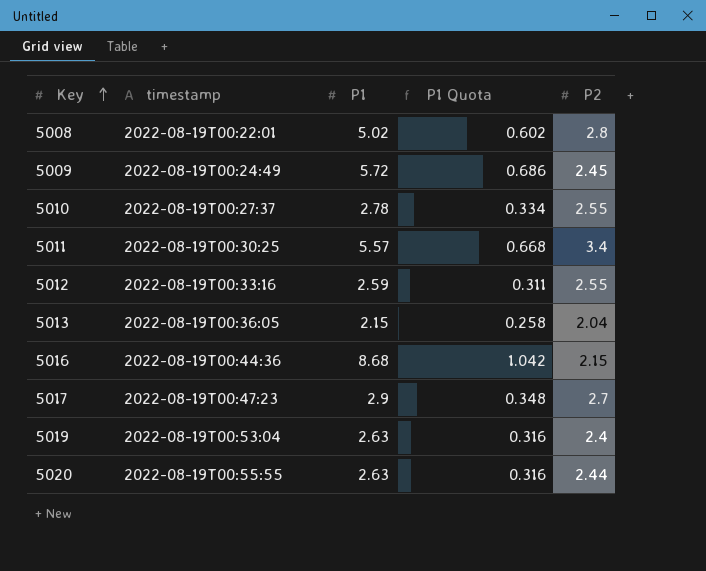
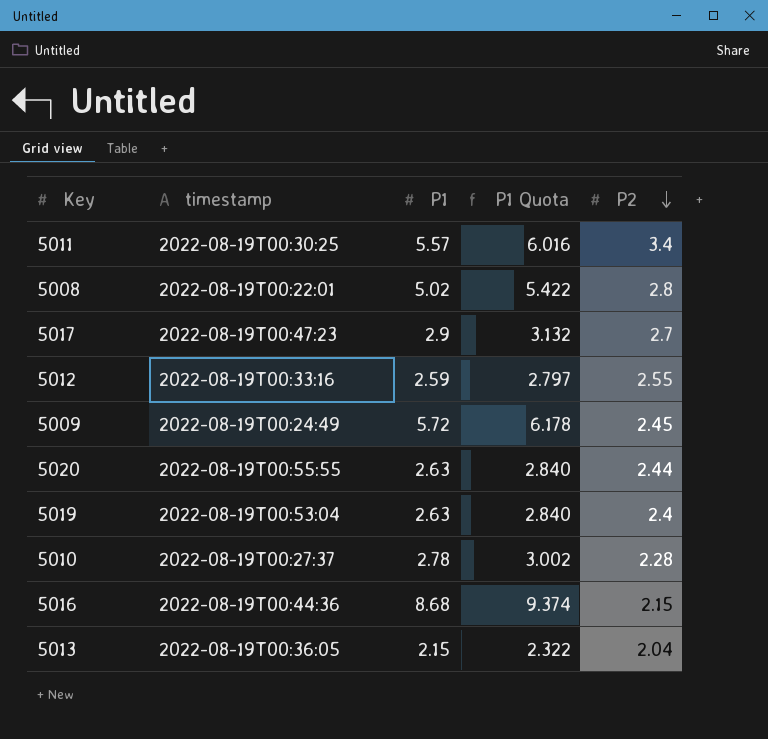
row order: Key ascending -> P2 descending
column P1 Quota | formula: [P1] * 0.12 -> [P1] * 1.08
5010 | P2: 2.55 -> 2.28

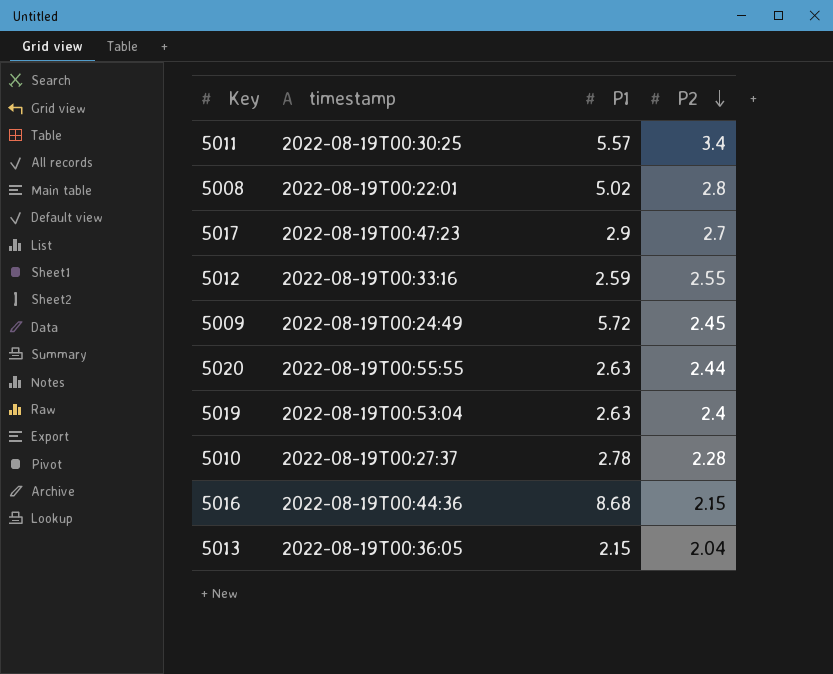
column P1 Quota | formula: [P1] * 1.08 -> none

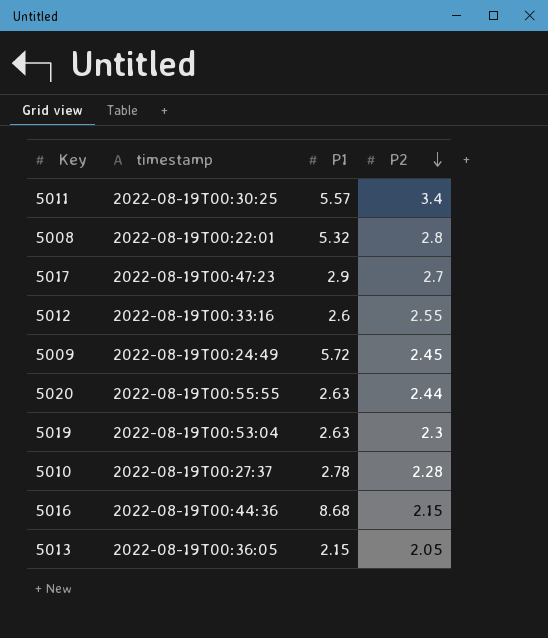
5008 | P1: 5.02 -> 5.32
5012 | P1: 2.59 -> 2.6
5019 | P2: 2.4 -> 2.3
5013 | P2: 2.04 -> 2.05

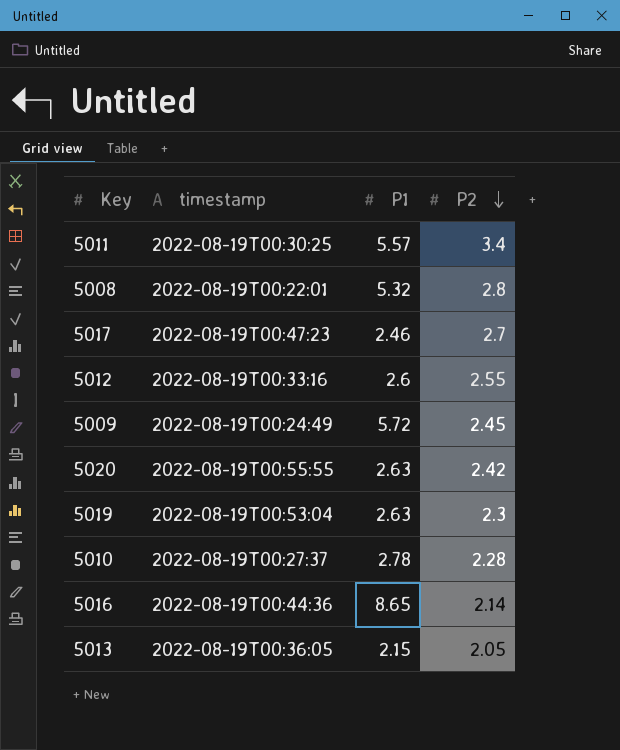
5017 | P1: 2.9 -> 2.46
5020 | P2: 2.44 -> 2.42
5016 | P1: 8.68 -> 8.65
5016 | P2: 2.15 -> 2.14

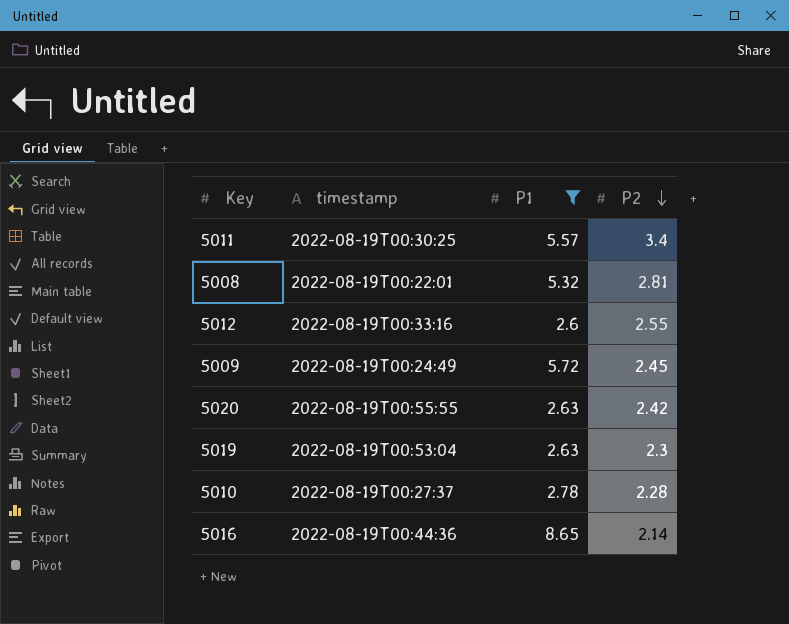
filter: none -> P1 >= 2.6
5008 | P2: 2.8 -> 2.81

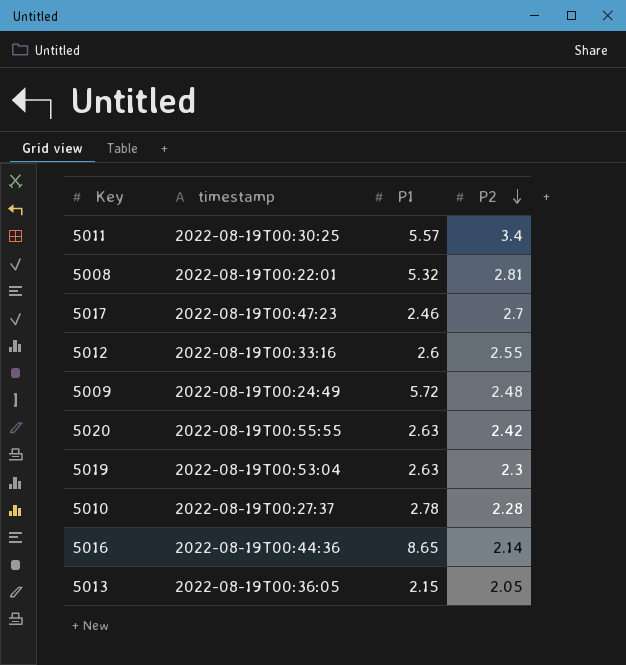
filter: P1 >= 2.6 -> none
5009 | P2: 2.45 -> 2.48

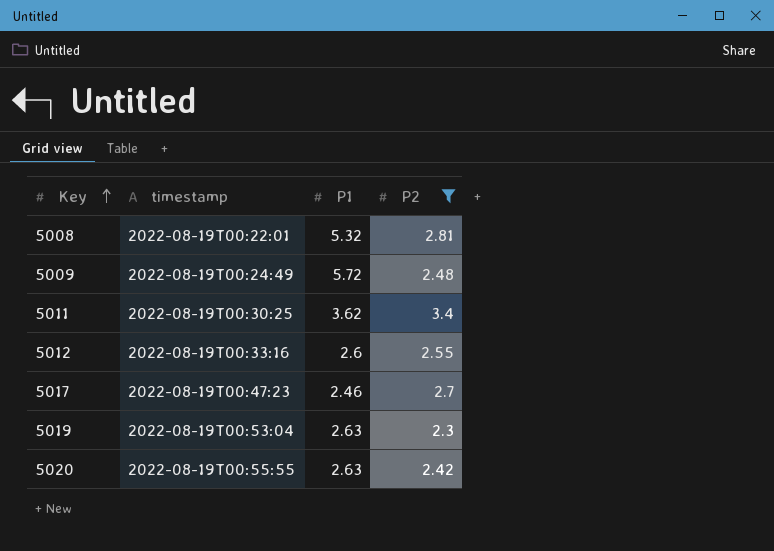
filter: none -> P2 >= 2.3
row order: P2 descending -> Key ascending
5011 | P1: 5.57 -> 3.62

